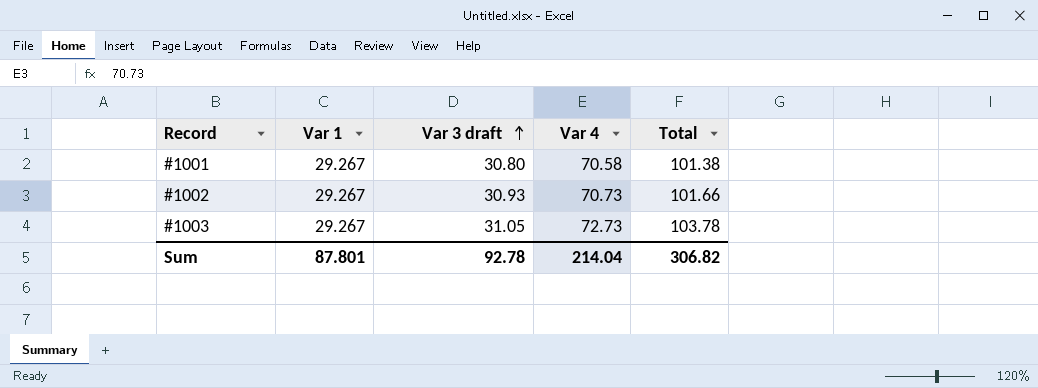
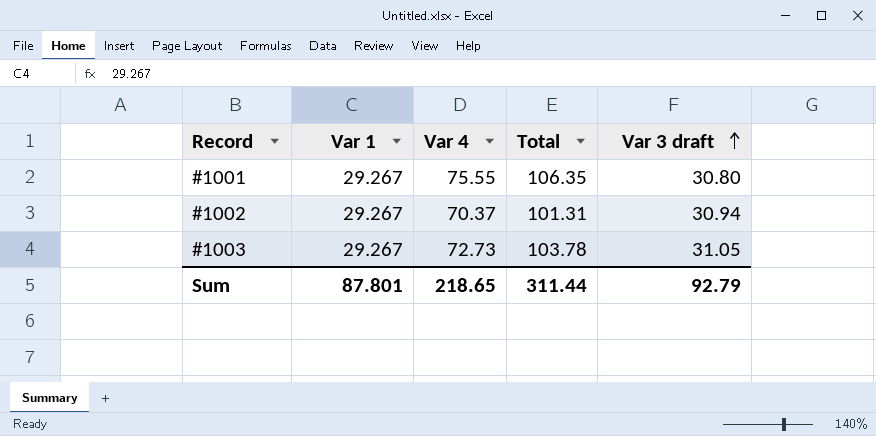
column Var 3 draft | position: 3 -> 5
#1001 | Var 4: 70.58 -> 75.55
#1001 | Total: 101.38 -> 106.35
#1002 | Var 4: 70.73 -> 70.37
#1002 | Total: 101.66 -> 101.31
#1002 | Var 3 draft: 30.93 -> 30.94
Sum | Var 4: 214.04 -> 218.65
Sum | Total: 306.82 -> 311.44
Sum | Var 3 draft: 92.78 -> 92.79

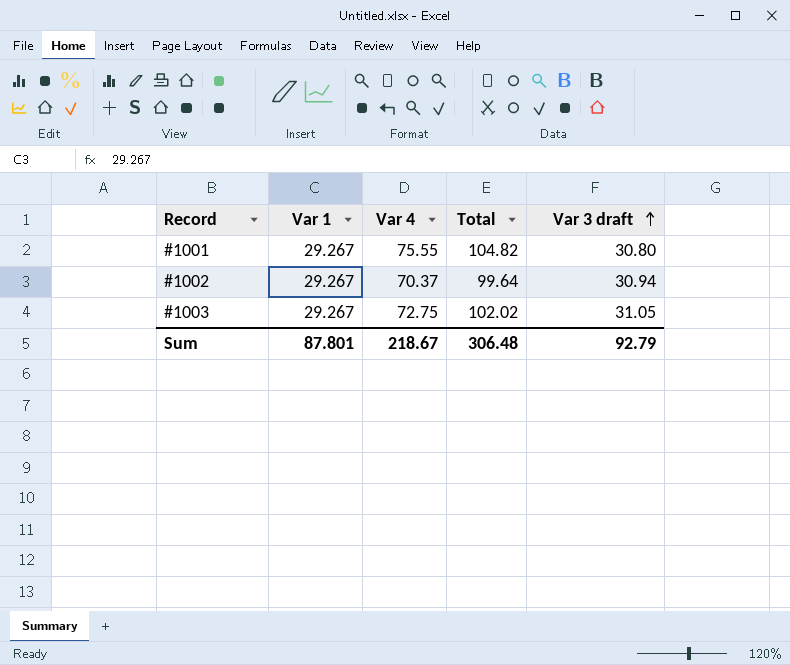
column Total | formula: [Var 4] + [Var 3 draft] -> [Var 1] + [Var 4]
#1003 | Var 4: 72.73 -> 72.75
Sum | Var 4: 218.65 -> 218.67
Sum | Total: 311.44 -> 306.48

